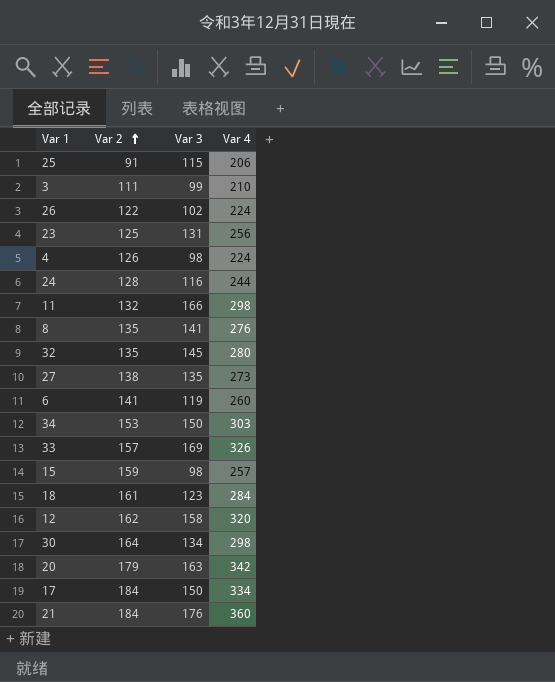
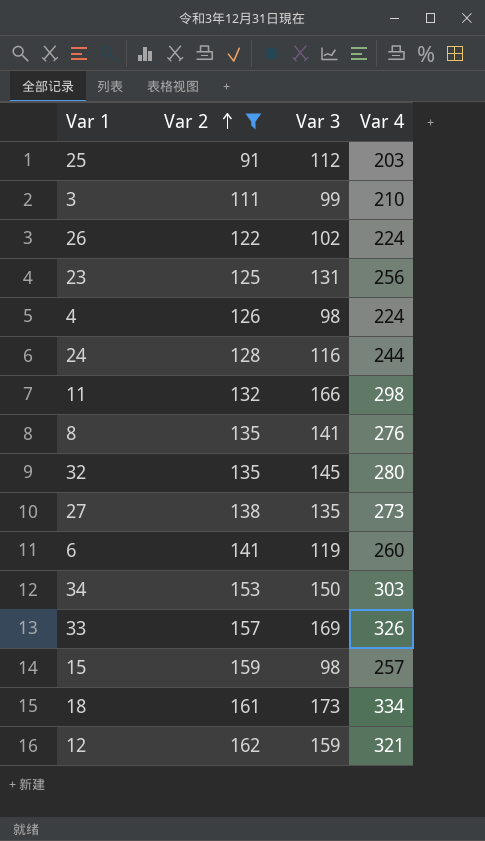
filter: none -> Var 2 <= 162
25 | Var 3: 115 -> 112
25 | Var 4: 206 -> 203
18 | Var 3: 123 -> 173
18 | Var 4: 284 -> 334
12 | Var 3: 158 -> 159
12 | Var 4: 320 -> 321

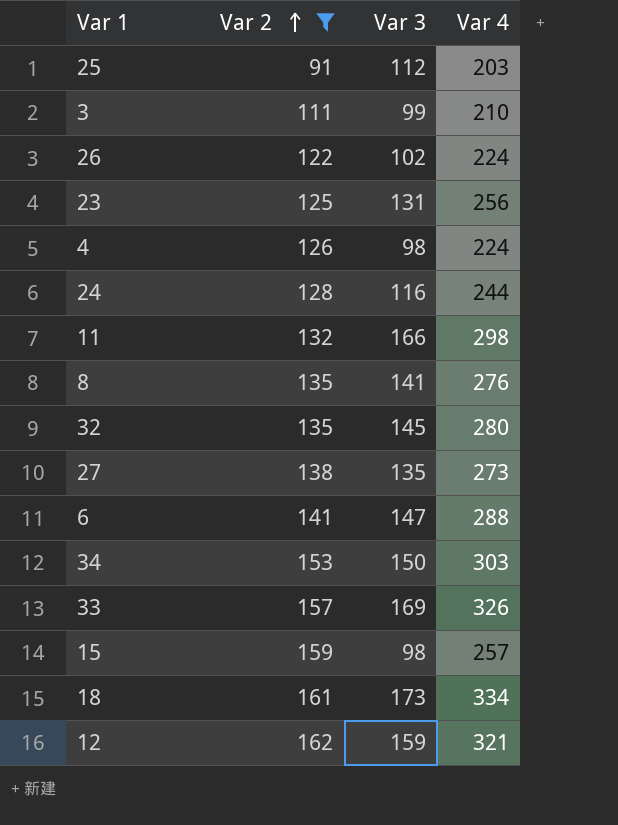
6 | Var 3: 119 -> 147
6 | Var 4: 260 -> 288

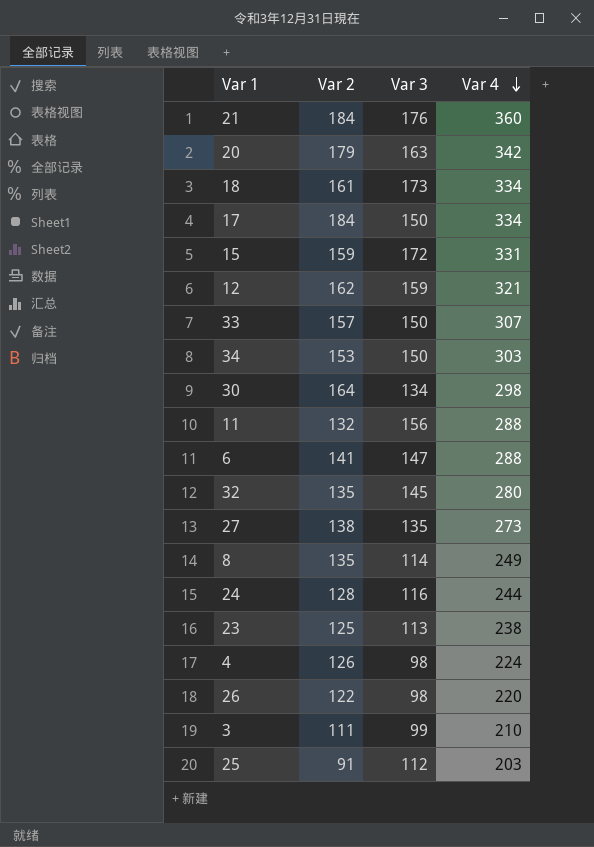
filter: Var 2 <= 162 -> none
row order: Var 2 ascending -> Var 4 descending
15 | Var 3: 98 -> 172
15 | Var 4: 257 -> 331
33 | Var 3: 169 -> 150
33 | Var 4: 326 -> 307
11 | Var 3: 166 -> 156
11 | Var 4: 298 -> 288
8 | Var 3: 141 -> 114
8 | Var 4: 276 -> 249
23 | Var 3: 131 -> 113
23 | Var 4: 256 -> 238
26 | Var 3: 102 -> 98
26 | Var 4: 224 -> 220

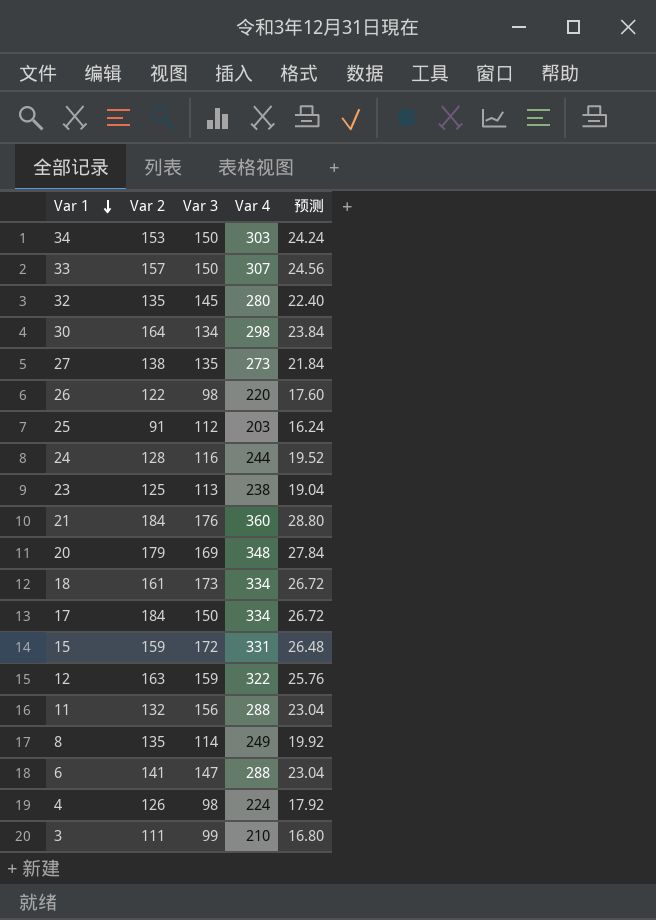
row order: Var 4 descending -> Var 1 descending
column 预测 | formula: none -> [Var 4] * 0.08
20 | Var 3: 163 -> 169
20 | Var 4: 342 -> 348
12 | Var 2: 162 -> 163
12 | Var 4: 321 -> 322

